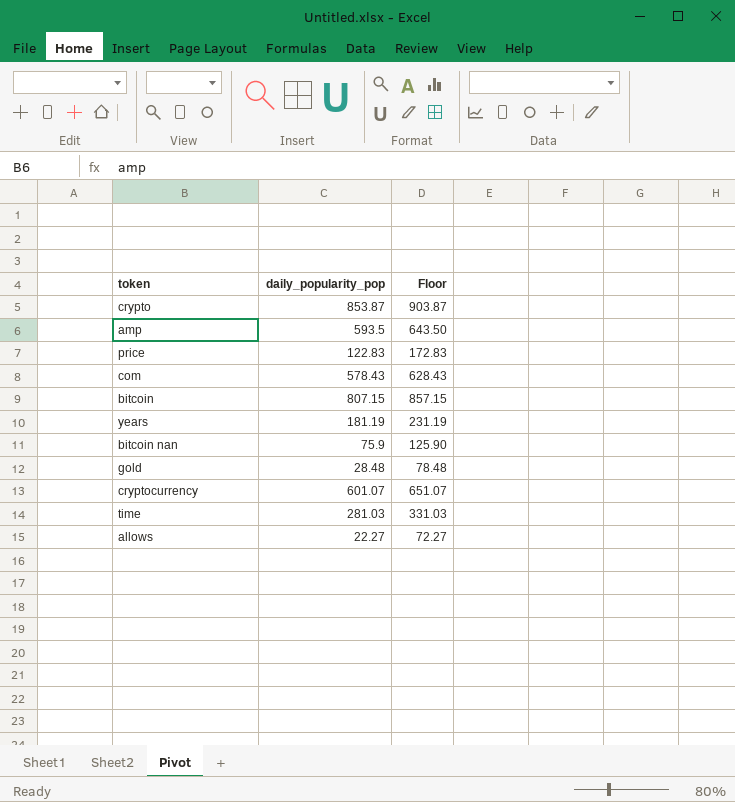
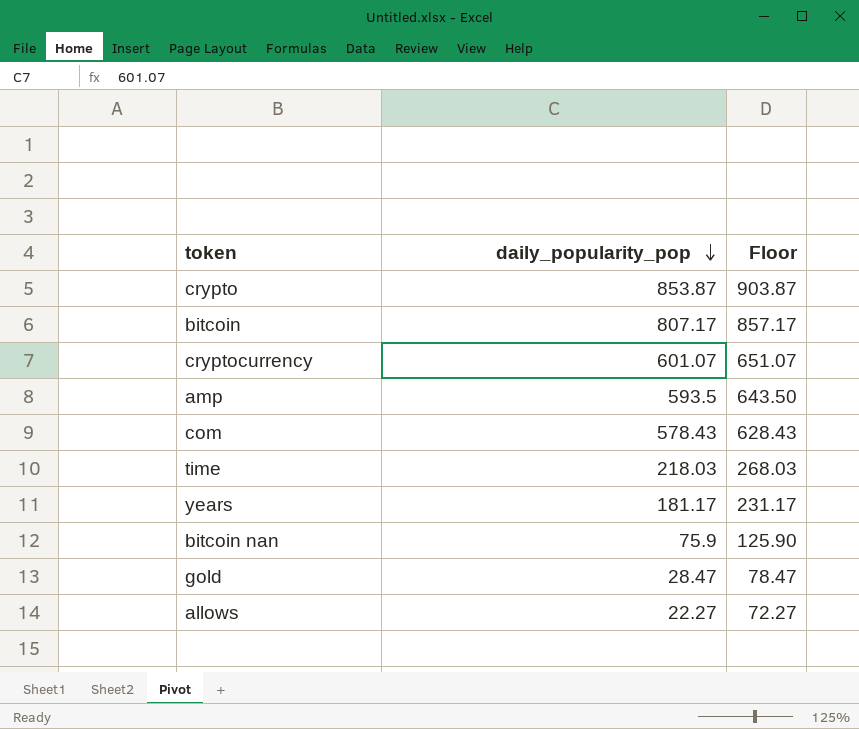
row order: none -> daily_popularity_pop descending
row price: 122.83 | 172.83 -> none
bitcoin | daily_popularity_pop: 807.15 -> 807.17
bitcoin | Floor: 857.15 -> 857.17
time | daily_popularity_pop: 281.03 -> 218.03
time | Floor: 331.03 -> 268.03
years | daily_popularity_pop: 181.19 -> 181.17
years | Floor: 231.19 -> 231.17
gold | daily_popularity_pop: 28.48 -> 28.47
gold | Floor: 78.48 -> 78.47

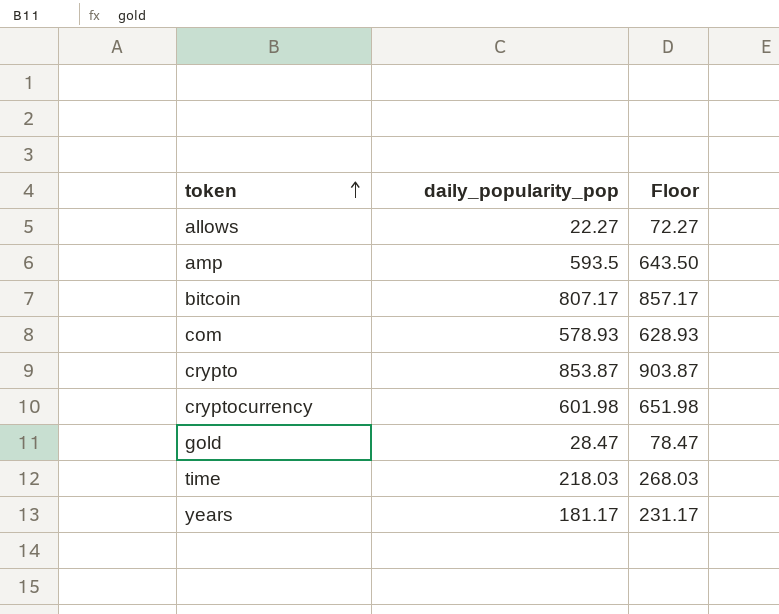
row order: daily_popularity_pop descending -> token ascending
row bitcoin nan: 75.9 | 125.90 -> none
com | daily_popularity_pop: 578.43 -> 578.93
com | Floor: 628.43 -> 628.93
cryptocurrency | daily_popularity_pop: 601.07 -> 601.98
cryptocurrency | Floor: 651.07 -> 651.98

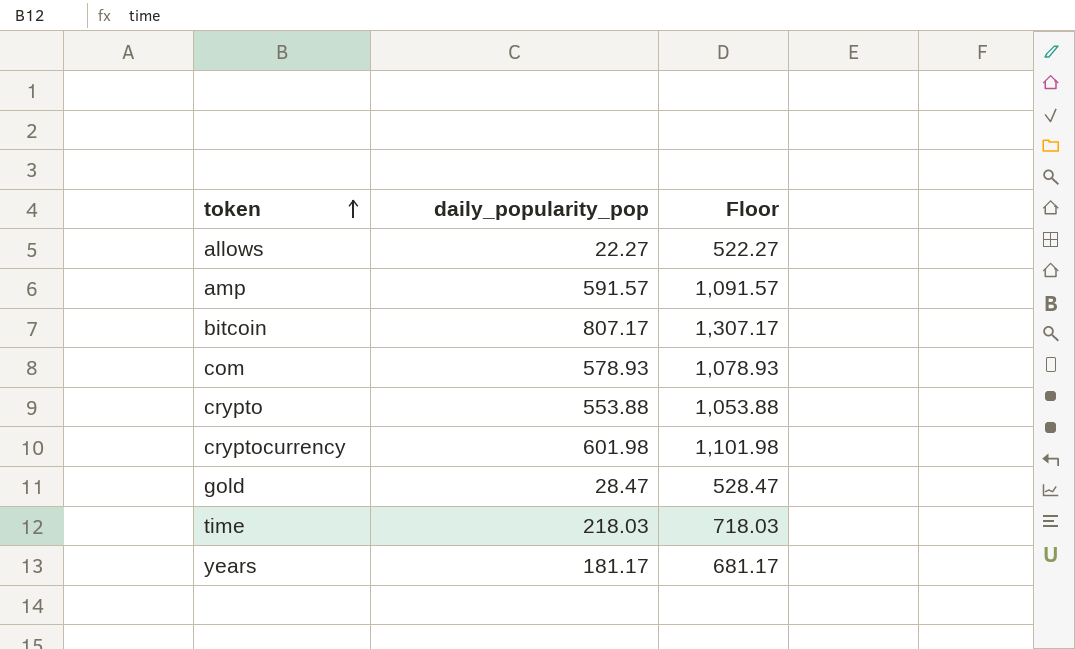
column Floor | formula: [daily_popularity_pop] + 50 -> [daily_popularity_pop] + 500
amp | daily_popularity_pop: 593.5 -> 591.57
crypto | daily_popularity_pop: 853.87 -> 553.88

